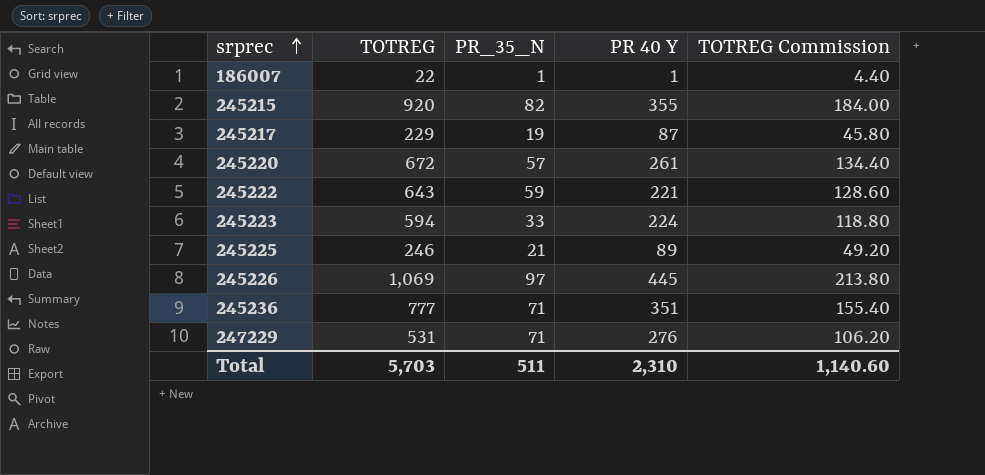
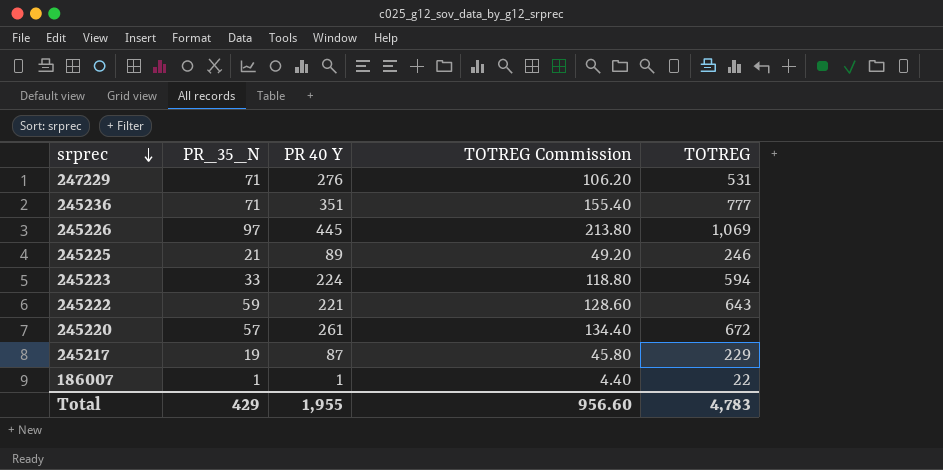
row order: srprec ascending -> srprec descending
column TOTREG | position: 2 -> 5
row 245215: 920 | 82 | 355 | 184.00 -> none
Total | PR_35_N: 511 -> 429
Total | PR 40 Y: 2,310 -> 1,955
Total | TOTREG Commission: 1,140.60 -> 956.60
Total | TOTREG: 5,703 -> 4,783

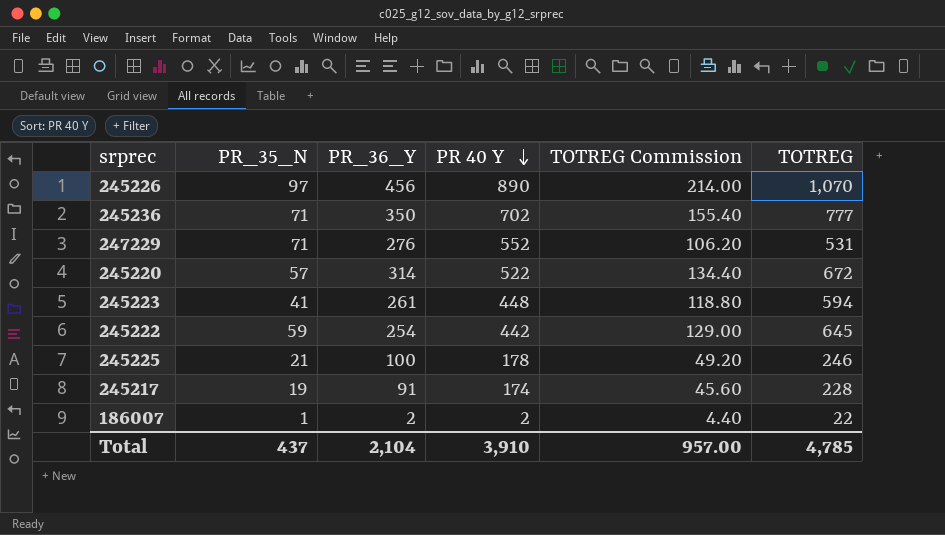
row order: srprec descending -> PR 40 Y descending
column PR_36_Y | position: none -> 3
245226 | PR 40 Y: 445 -> 890
245226 | TOTREG Commission: 213.80 -> 214.00
245226 | TOTREG: 1,069 -> 1,070
245236 | PR 40 Y: 351 -> 702
247229 | PR 40 Y: 276 -> 552
245220 | PR 40 Y: 261 -> 522
245223 | PR_35_N: 33 -> 41
245223 | PR 40 Y: 224 -> 448
245222 | PR 40 Y: 221 -> 442
245222 | TOTREG Commission: 128.60 -> 129.00
245222 | TOTREG: 643 -> 645
245225 | PR 40 Y: 89 -> 178
245217 | PR 40 Y: 87 -> 174
245217 | TOTREG Commission: 45.80 -> 45.60
245217 | TOTREG: 229 -> 228
186007 | PR 40 Y: 1 -> 2
Total | PR_35_N: 429 -> 437
Total | PR 40 Y: 1,955 -> 3,910
Total | TOTREG Commission: 956.60 -> 957.00
Total | TOTREG: 4,783 -> 4,785

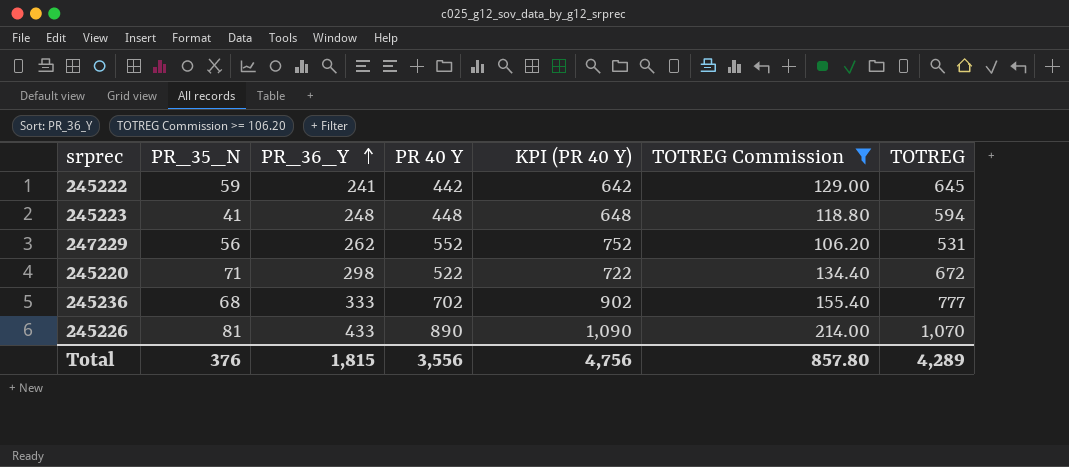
filter: none -> TOTREG Commission >= 106.20
row order: PR 40 Y descending -> PR_36_Y ascending
column KPI (PR 40 Y) | formula: none -> [PR 40 Y] + 200
245222 | PR_36_Y: 254 -> 241
245223 | PR_36_Y: 261 -> 248
247229 | PR_35_N: 71 -> 56
247229 | PR_36_Y: 276 -> 262
245220 | PR_35_N: 57 -> 71
245220 | PR_36_Y: 314 -> 298
245236 | PR_35_N: 71 -> 68
245236 | PR_36_Y: 350 -> 333
245226 | PR_35_N: 97 -> 81
245226 | PR_36_Y: 456 -> 433
Total | PR_35_N: 437 -> 376
Total | PR_36_Y: 2,104 -> 1,815
Total | PR 40 Y: 3,910 -> 3,556
Total | TOTREG Commission: 957.00 -> 857.80
Total | TOTREG: 4,785 -> 4,289

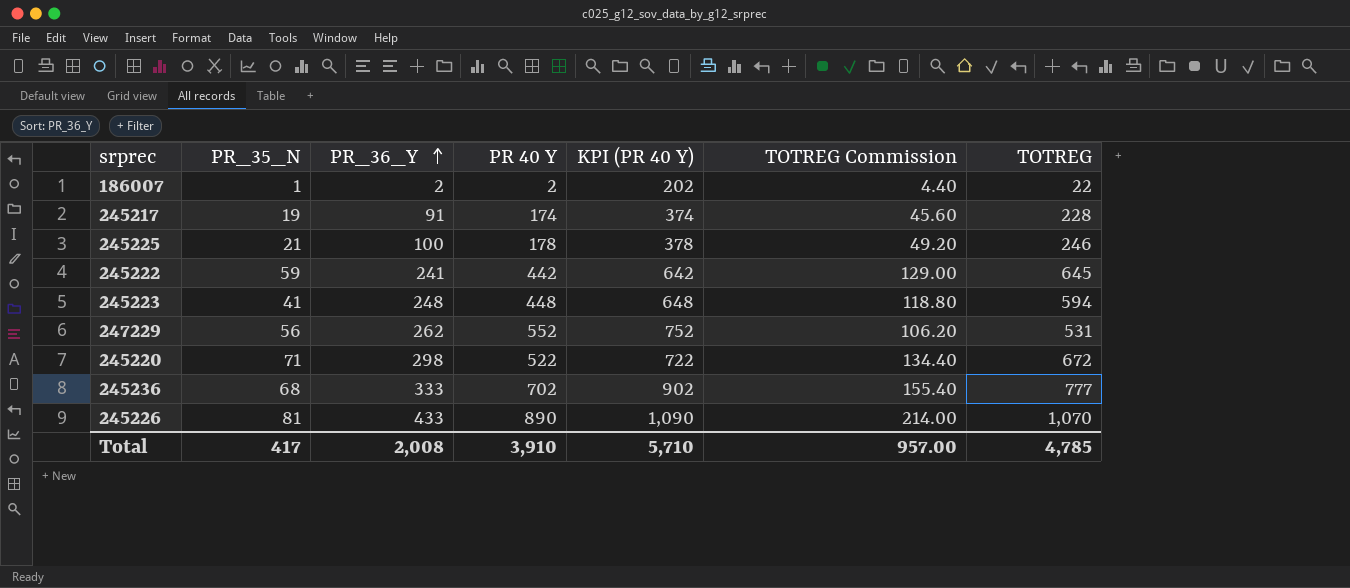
filter: TOTREG Commission >= 106.20 -> none
Total | PR_35_N: 376 -> 417
Total | PR_36_Y: 1,815 -> 2,008
Total | PR 40 Y: 3,556 -> 3,910
Total | KPI (PR 40 Y): 4,756 -> 5,710
Total | TOTREG Commission: 857.80 -> 957.00
Total | TOTREG: 4,289 -> 4,785

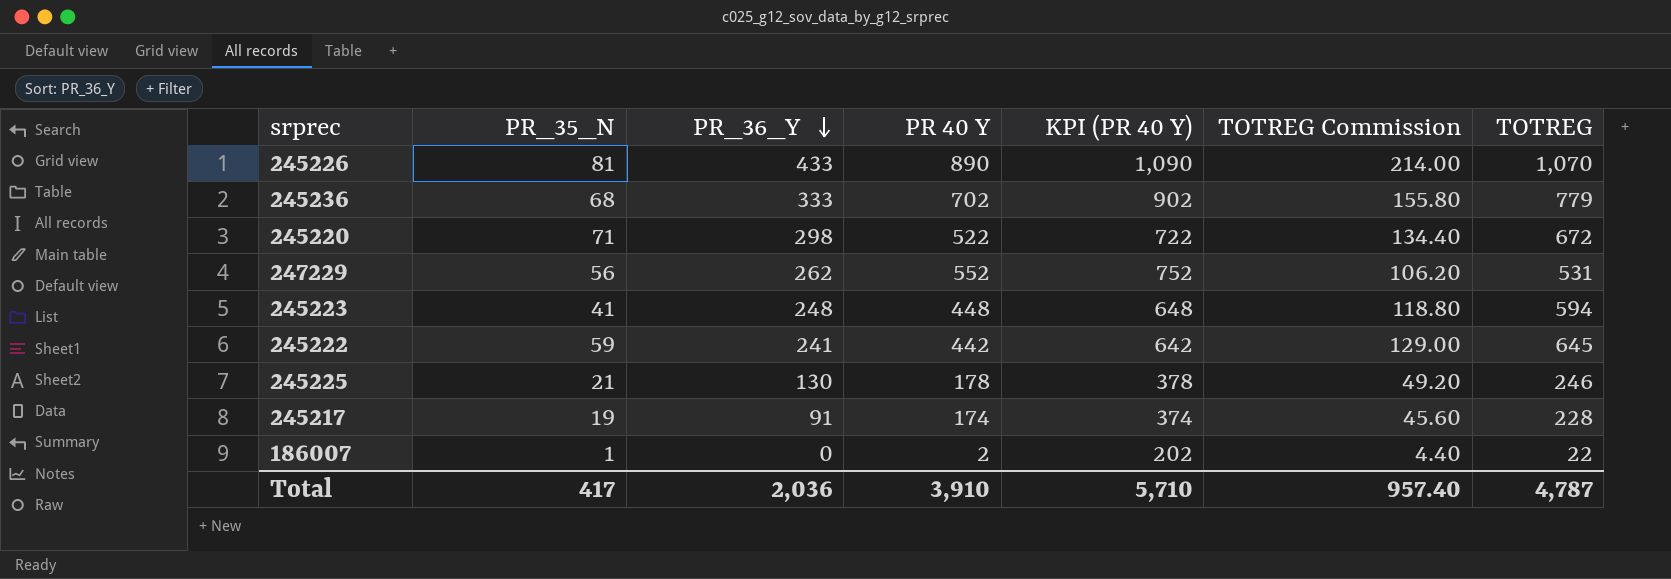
row order: PR_36_Y ascending -> PR_36_Y descending
245236 | TOTREG Commission: 155.40 -> 155.80
245236 | TOTREG: 777 -> 779
245225 | PR_36_Y: 100 -> 130
186007 | PR_36_Y: 2 -> 0
Total | PR_36_Y: 2,008 -> 2,036
Total | TOTREG Commission: 957.00 -> 957.40
Total | TOTREG: 4,785 -> 4,787

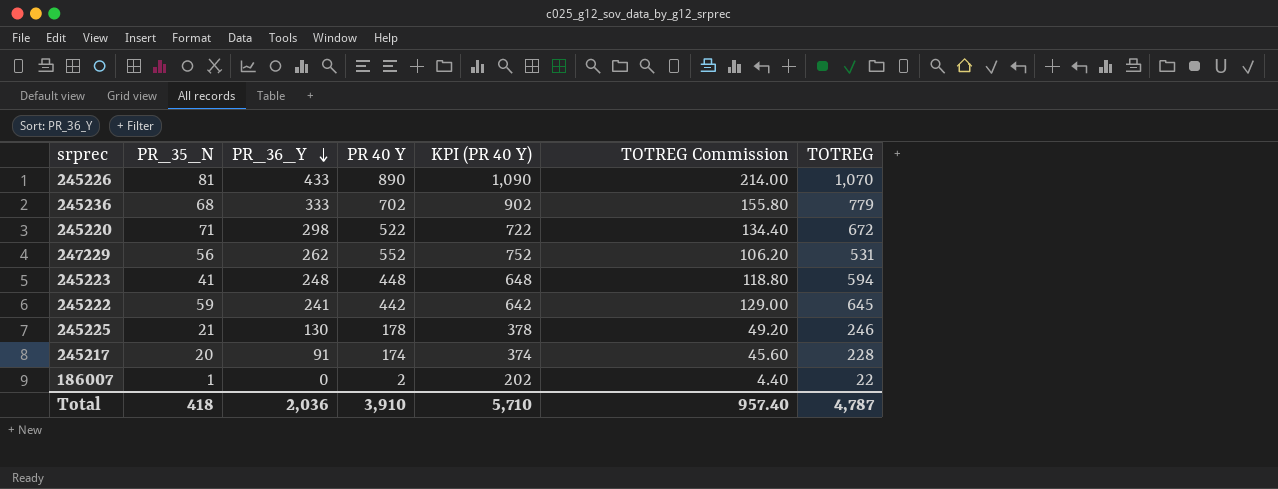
245217 | PR_35_N: 19 -> 20
Total | PR_35_N: 417 -> 418

